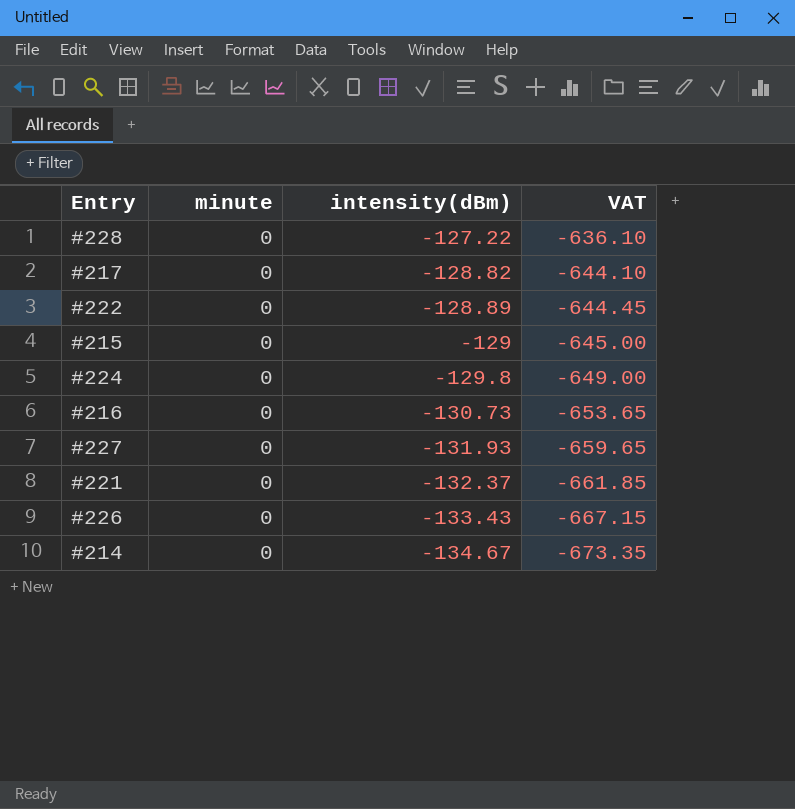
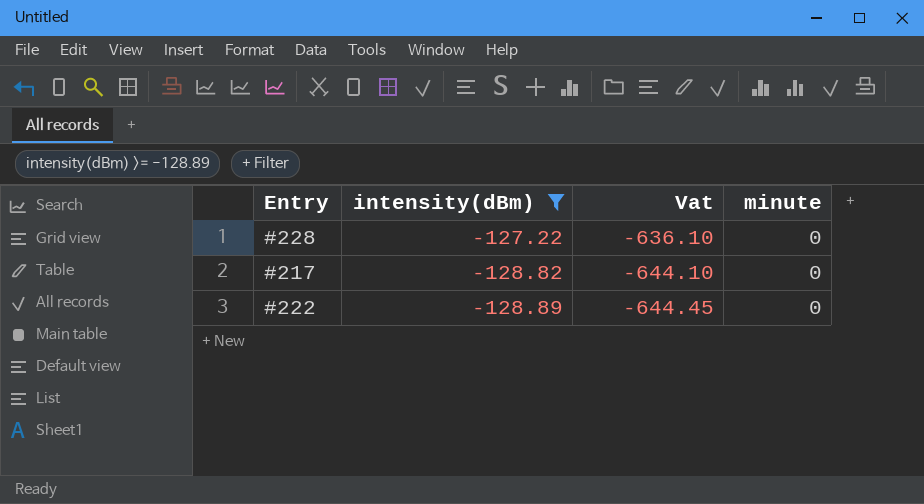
filter: none -> intensity(dBm) >= -128.89
column name: VAT -> Vat
column minute | position: 2 -> 4

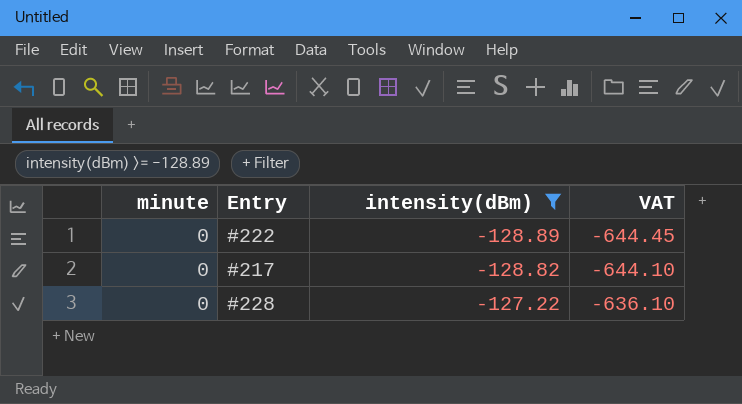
row order: intensity(dBm) descending -> intensity(dBm) ascending
column minute | position: 4 -> 1
column name: Vat -> VAT

